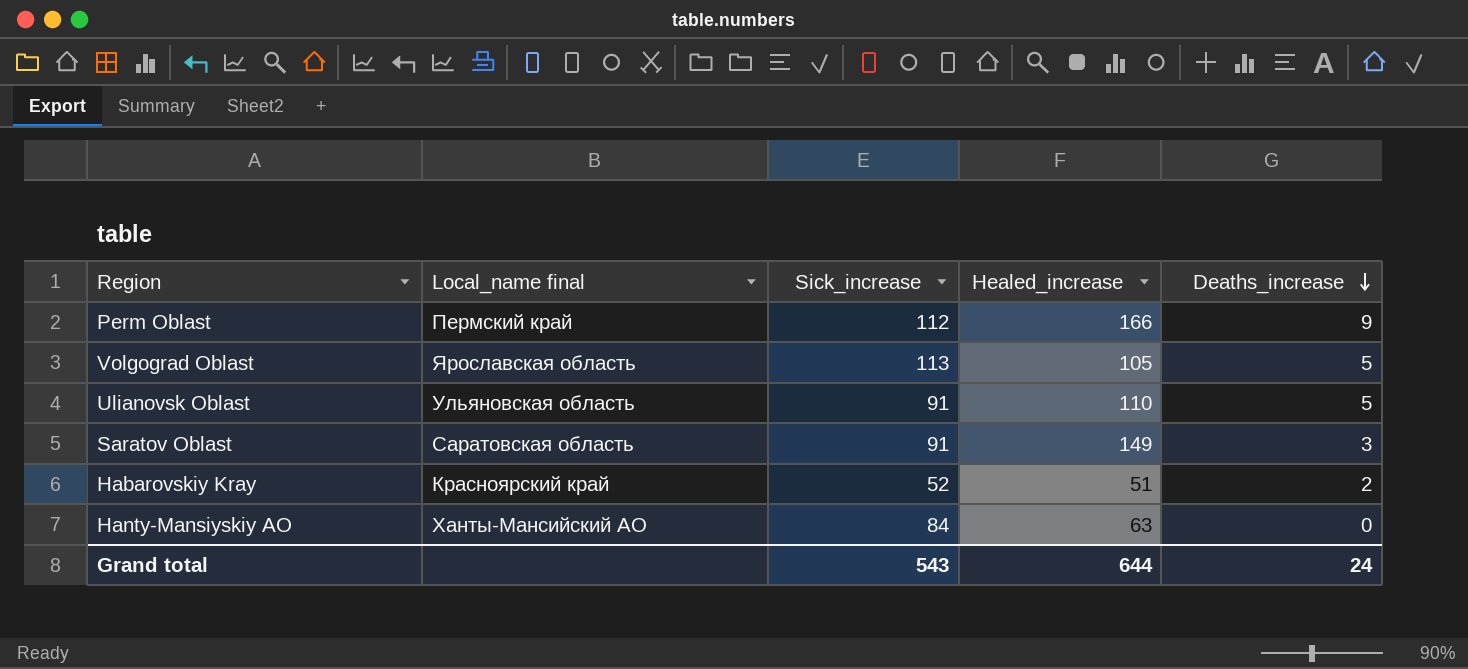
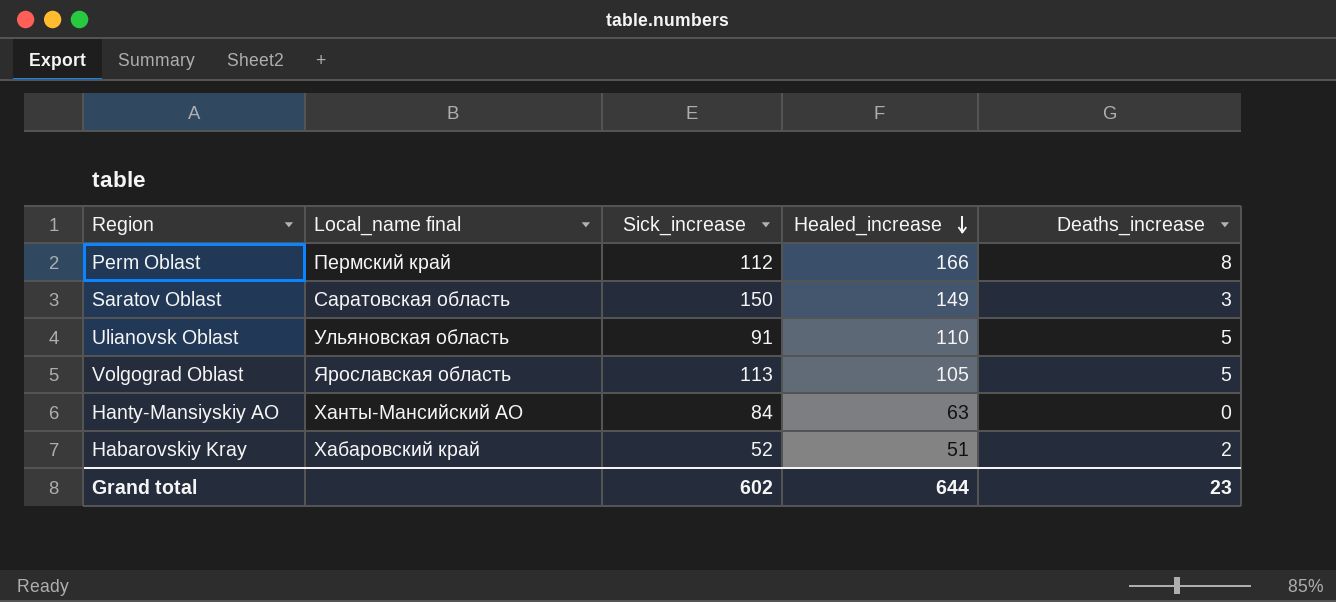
row order: Deaths_increase descending -> Healed_increase descending
Perm Oblast | Deaths_increase: 9 -> 8
Saratov Oblast | Sick_increase: 91 -> 150
Habarovskiy Kray | Local_name final: Красноярский край -> Хабаровский край
Grand total | Sick_increase: 543 -> 602
Grand total | Deaths_increase: 24 -> 23

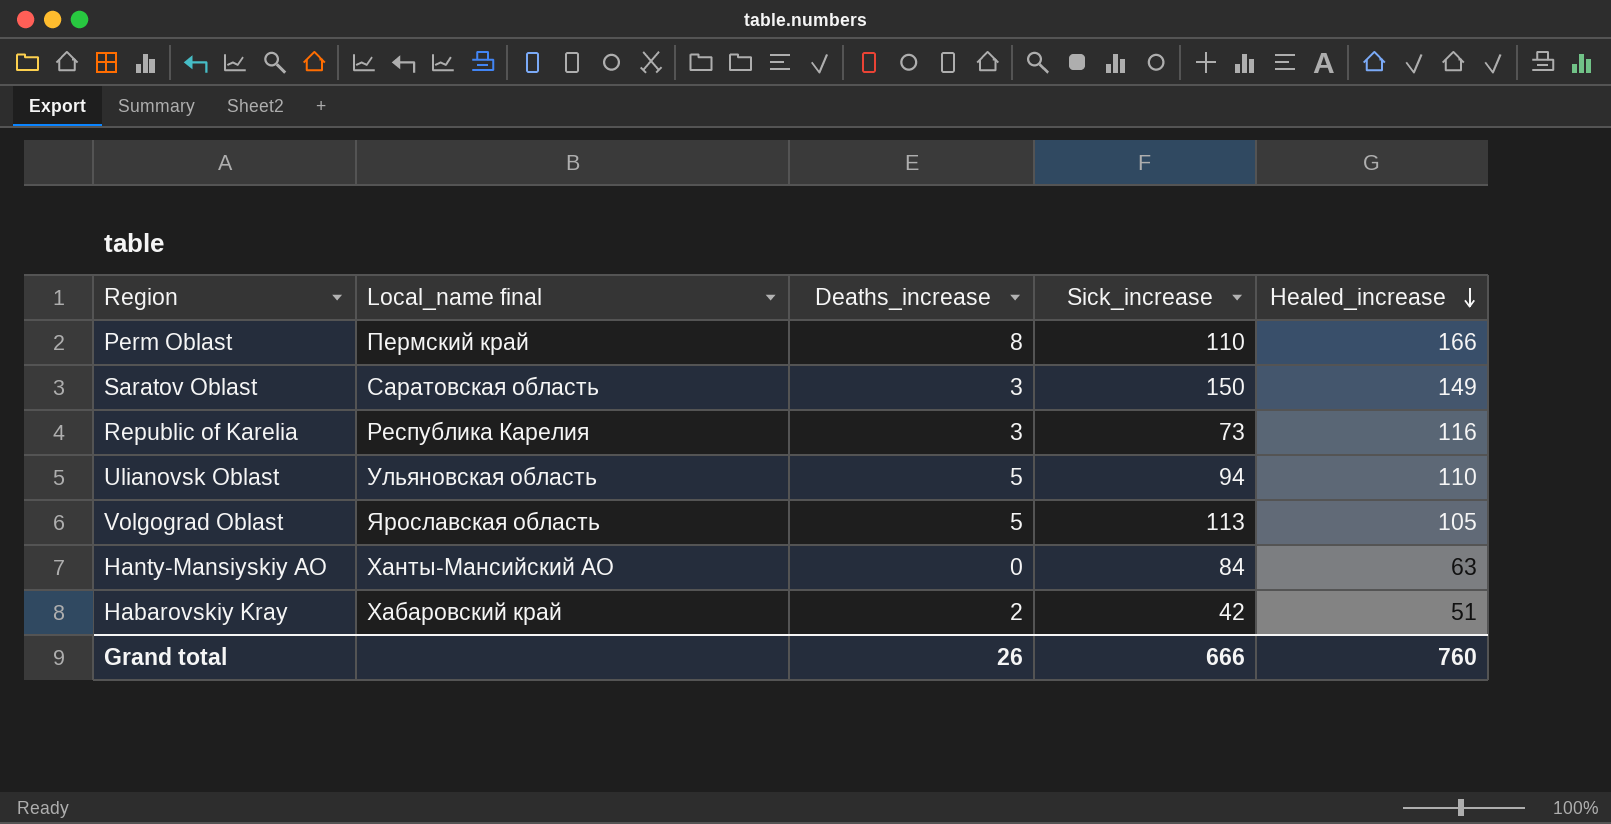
column Deaths_increase | position: 5 -> 3
Perm Oblast | Sick_increase: 112 -> 110
row Republic of Karelia: none -> Республика Карелия | 3 | 73 | 116
Ulianovsk Oblast | Sick_increase: 91 -> 94
Habarovskiy Kray | Sick_increase: 52 -> 42
Grand total | Deaths_increase: 23 -> 26
Grand total | Sick_increase: 602 -> 666
Grand total | Healed_increase: 644 -> 760

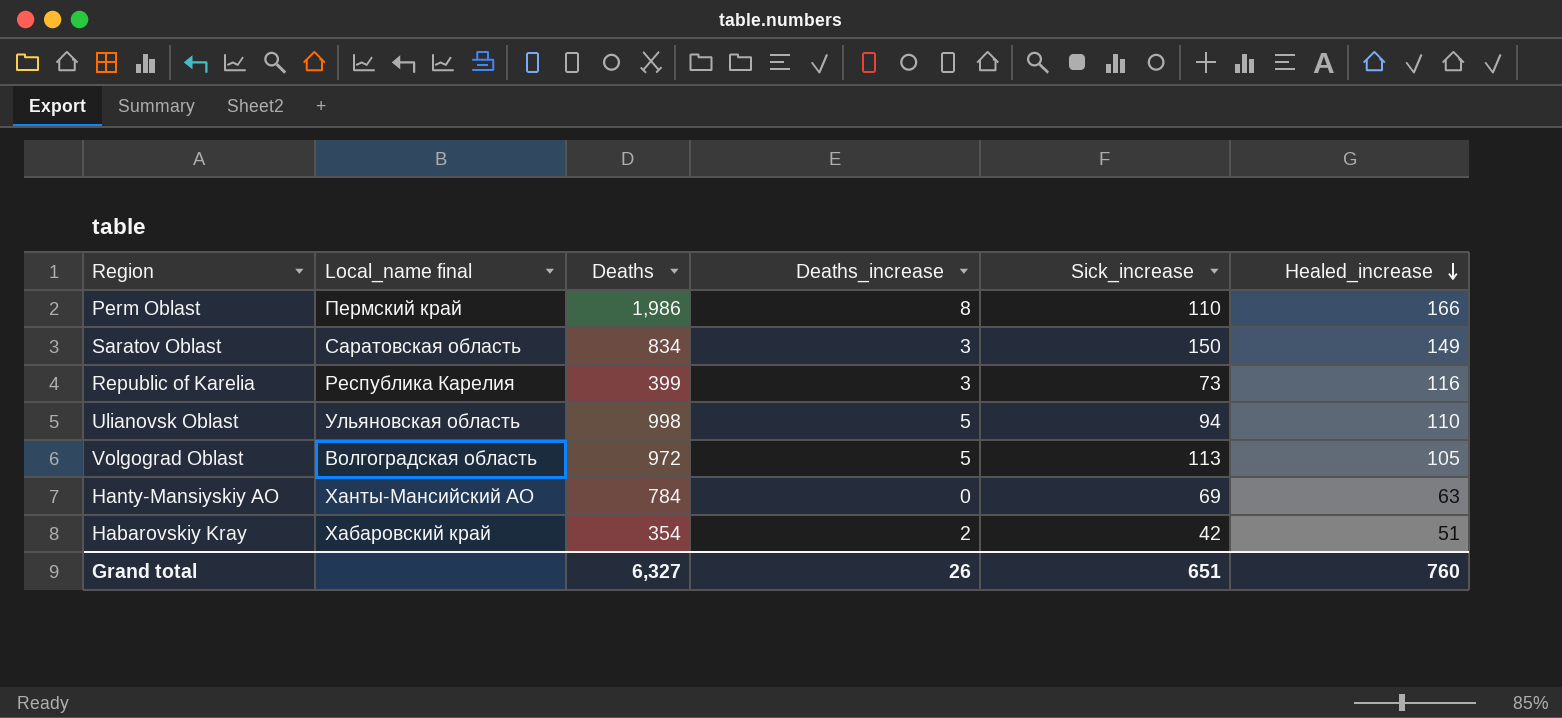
column Deaths | position: none -> 3
Volgograd Oblast | Local_name final: Ярославская область -> Волгоградская область
Hanty-Mansiyskiy AO | Sick_increase: 84 -> 69
Grand total | Sick_increase: 666 -> 651

